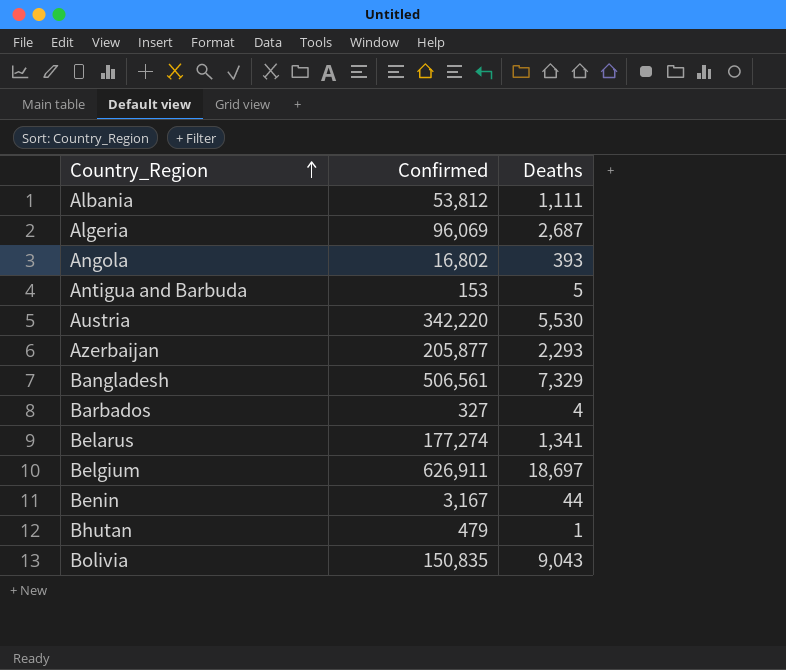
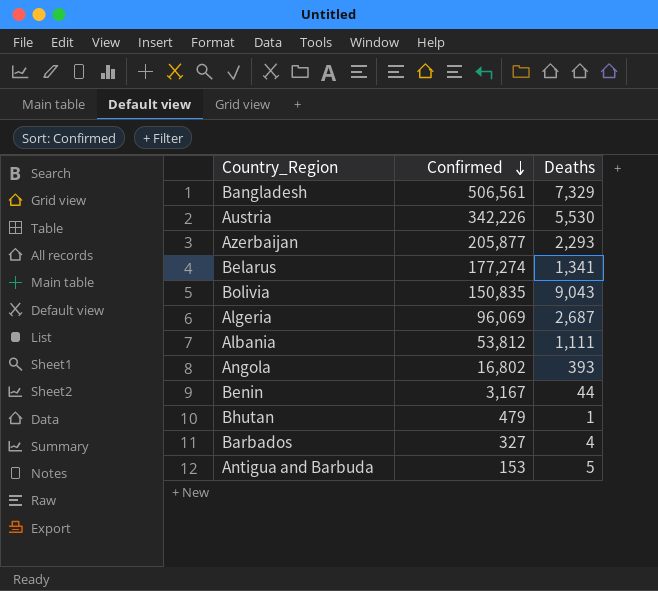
row order: Country_Region ascending -> Confirmed descending
row Belgium: 626,911 | 18,697 -> none
Austria | Confirmed: 342,220 -> 342,226

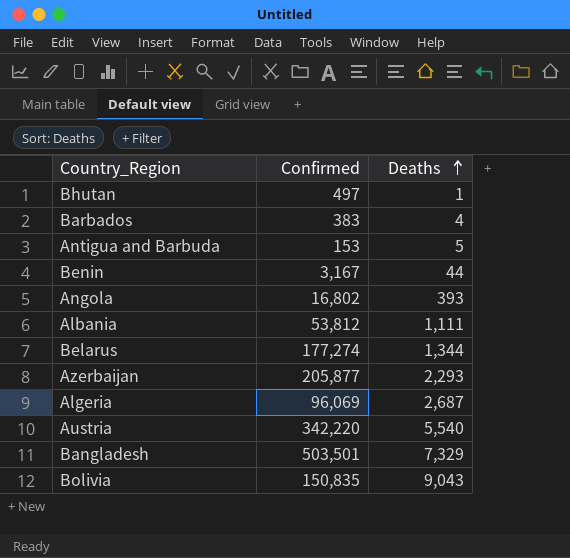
row order: Confirmed descending -> Deaths ascending
Bhutan | Confirmed: 479 -> 497
Barbados | Confirmed: 327 -> 383
Belarus | Deaths: 1,341 -> 1,344
Austria | Confirmed: 342,226 -> 342,220
Austria | Deaths: 5,530 -> 5,540
Bangladesh | Confirmed: 506,561 -> 503,501

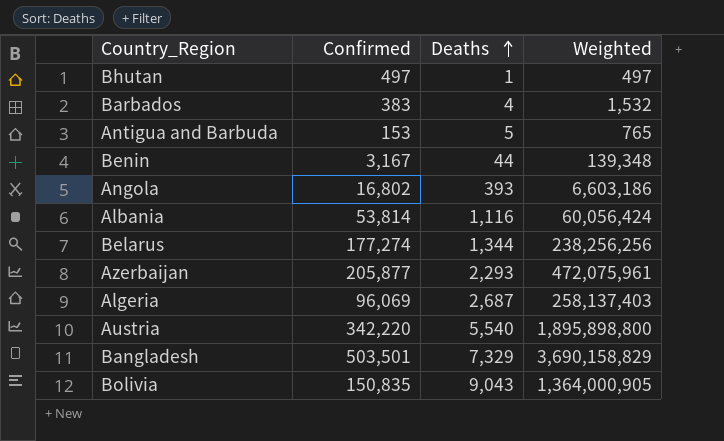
column Weighted | formula: none -> [Confirmed] * [Deaths]
Albania | Confirmed: 53,812 -> 53,814
Albania | Deaths: 1,111 -> 1,116

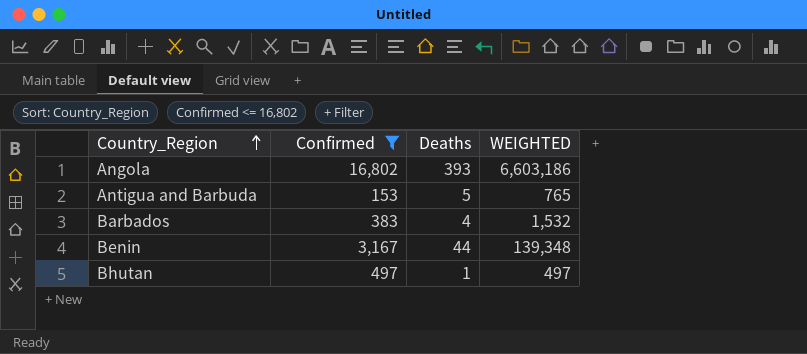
filter: none -> Confirmed <= 16,802
row order: Deaths ascending -> Country_Region ascending
column name: Weighted -> WEIGHTED

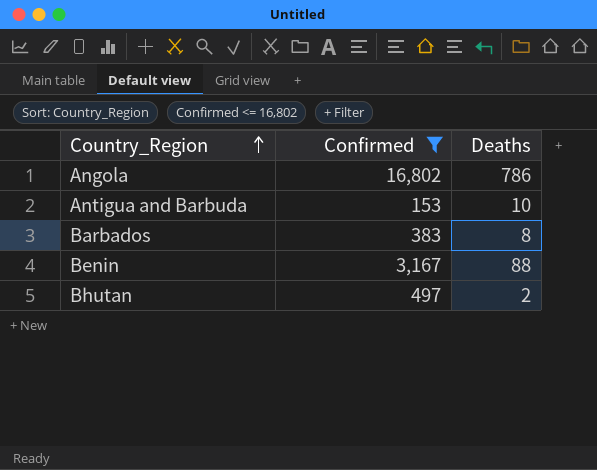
column WEIGHTED | formula: [Confirmed] * [Deaths] -> none
Angola | Deaths: 393 -> 786
Antigua and Barbuda | Deaths: 5 -> 10
Barbados | Deaths: 4 -> 8
Benin | Deaths: 44 -> 88
Bhutan | Deaths: 1 -> 2

